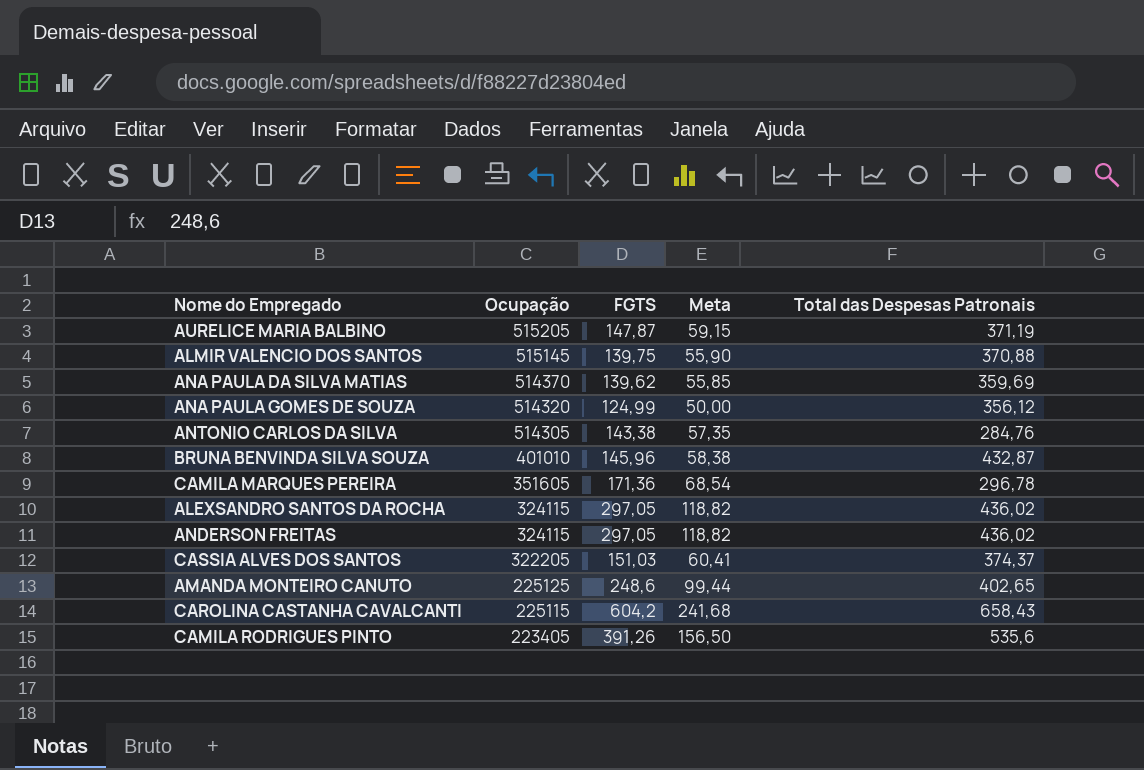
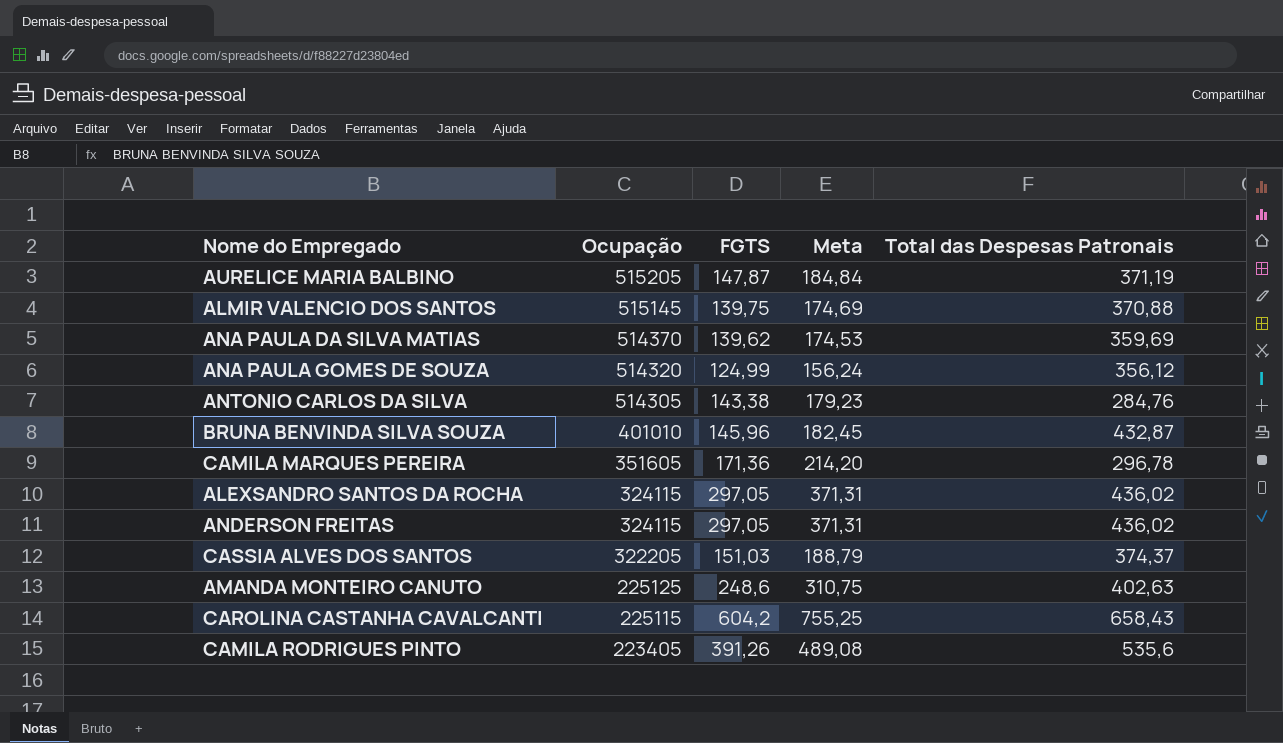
column Meta | formula: [FGTS] * 0,4 -> [FGTS] * 1,25
AMANDA MONTEIRO CANUTO | Total das Despesas Patronais: 402,65 -> 402,63

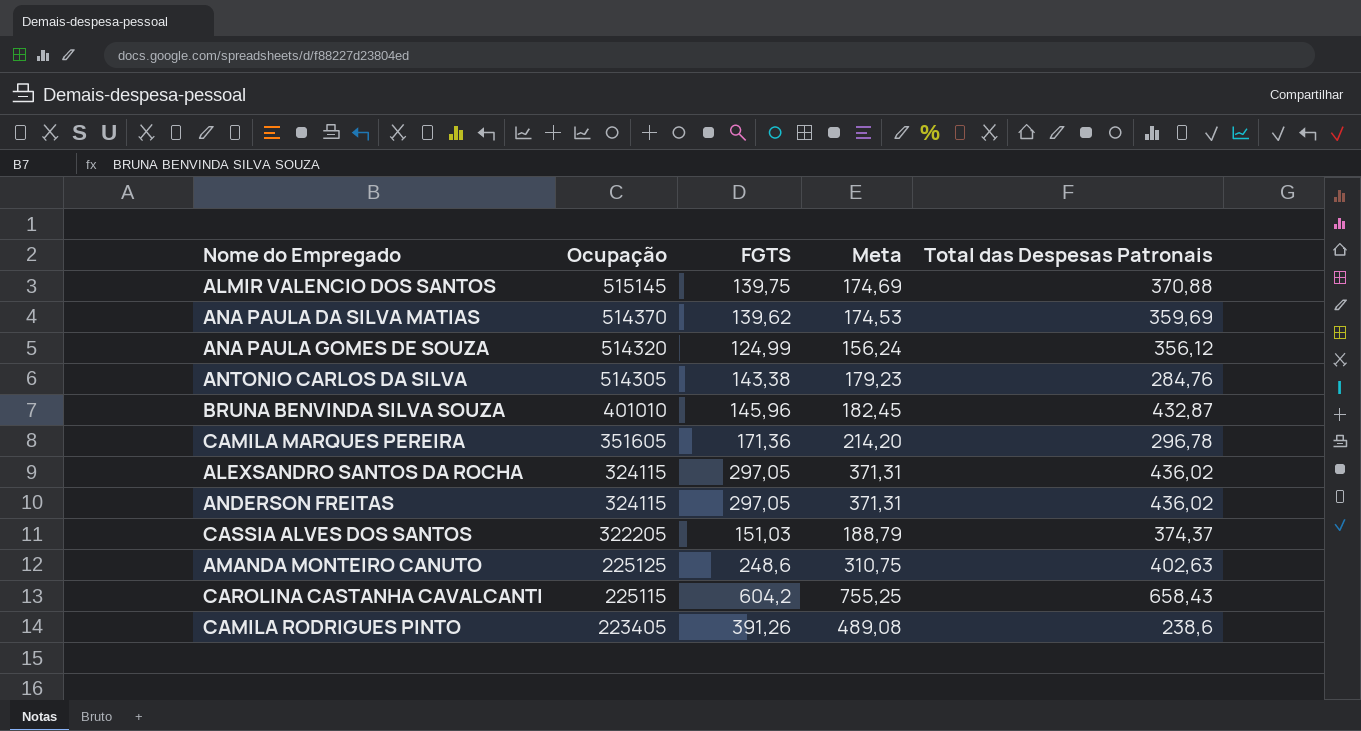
row AURELICE MARIA BALBINO: 515205 | 147,87 | 184,84 | 371,19 -> none
CAMILA RODRIGUES PINTO | Total das Despesas Patronais: 535,6 -> 238,6

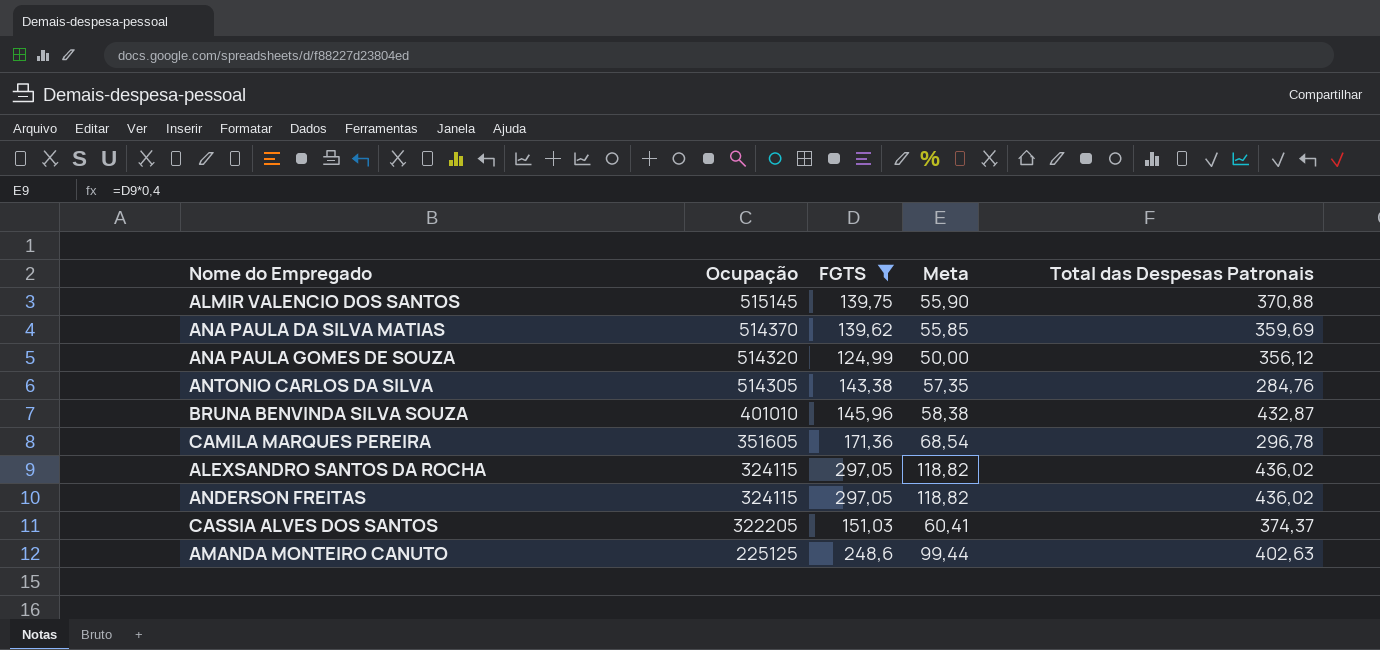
filter: none -> FGTS <= 297,05
column Meta | formula: [FGTS] * 1,25 -> [FGTS] * 0,4

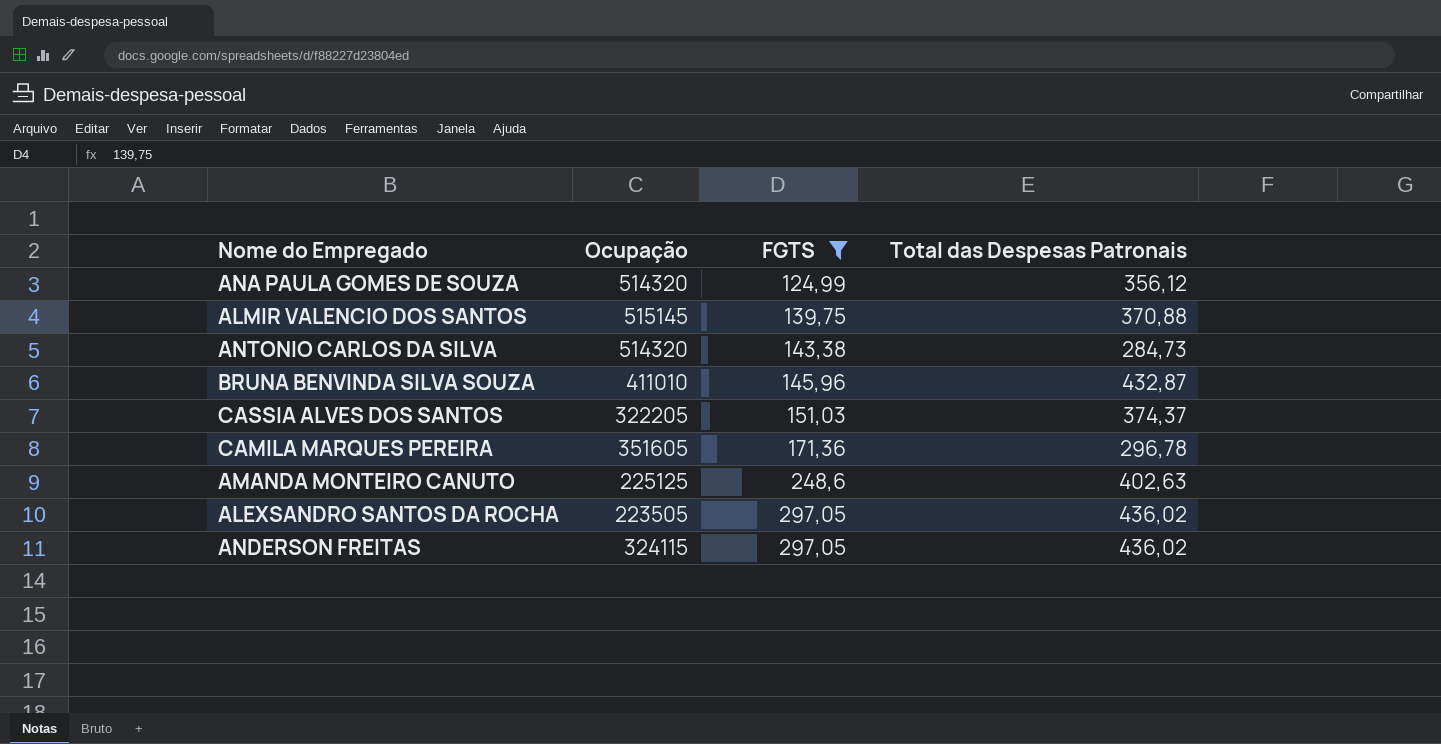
row order: Ocupação descending -> FGTS ascending
column Meta | formula: [FGTS] * 0,4 -> none
row ANA PAULA DA SILVA MATIAS: 514370 | 139,62 | 55,85 | 359,69 -> none
ANTONIO CARLOS DA SILVA | Ocupação: 514305 -> 514320
ANTONIO CARLOS DA SILVA | Total das Despesas Patronais: 284,76 -> 284,73
BRUNA BENVINDA SILVA SOUZA | Ocupação: 401010 -> 411010
ALEXSANDRO SANTOS DA ROCHA | Ocupação: 324115 -> 223505

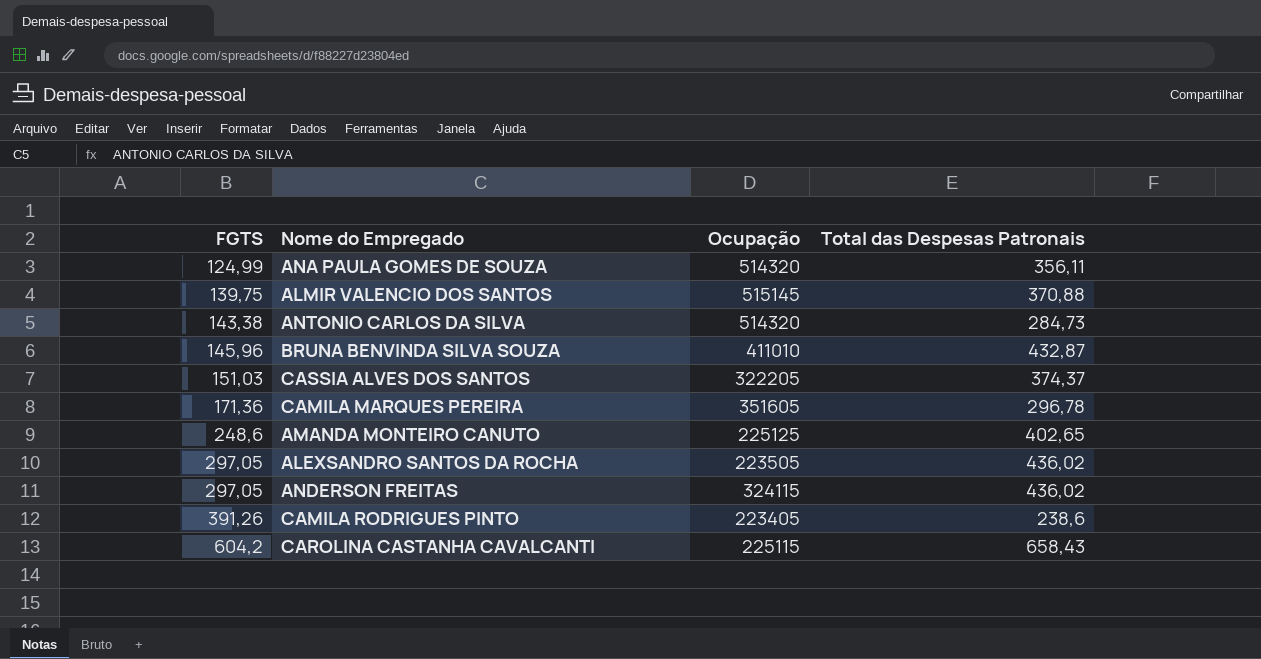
filter: FGTS <= 297,05 -> none
column FGTS | position: 3 -> 1
ANA PAULA GOMES DE SOUZA | Total das Despesas Patronais: 356,12 -> 356,11
AMANDA MONTEIRO CANUTO | Total das Despesas Patronais: 402,63 -> 402,65

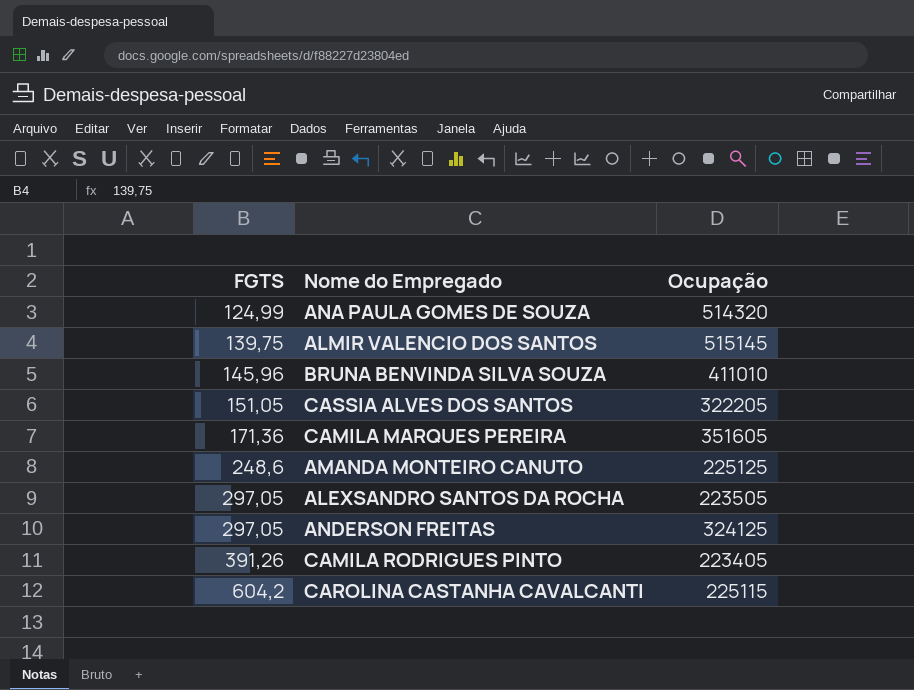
column Total das Despesas Patronais | position: 4 -> none
row ANTONIO CARLOS DA SILVA: 143,38 | 514320 | 284,73 -> none
CASSIA ALVES DOS SANTOS | FGTS: 151,03 -> 151,05
ANDERSON FREITAS | Ocupação: 324115 -> 324125

